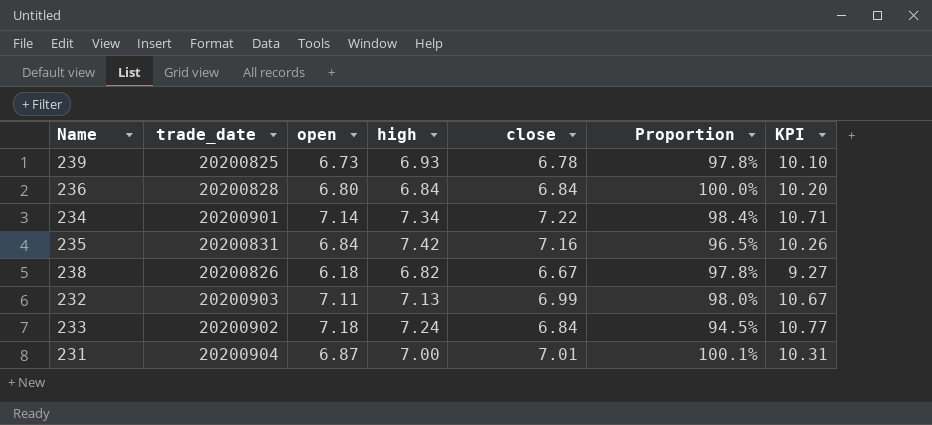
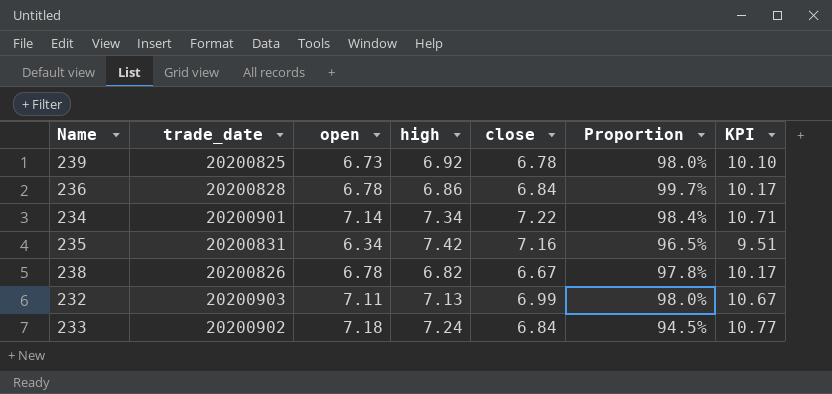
row 231: 20200904 | 6.87 | 7.00 | 7.01 | 100.1% | 10.31 -> none
239 | high: 6.93 -> 6.92
239 | Proportion: 97.8% -> 98.0%
236 | open: 6.80 -> 6.78
236 | high: 6.84 -> 6.86
236 | Proportion: 100.0% -> 99.7%
236 | KPI: 10.20 -> 10.17
235 | open: 6.84 -> 6.34
235 | KPI: 10.26 -> 9.51
238 | open: 6.18 -> 6.78
238 | KPI: 9.27 -> 10.17

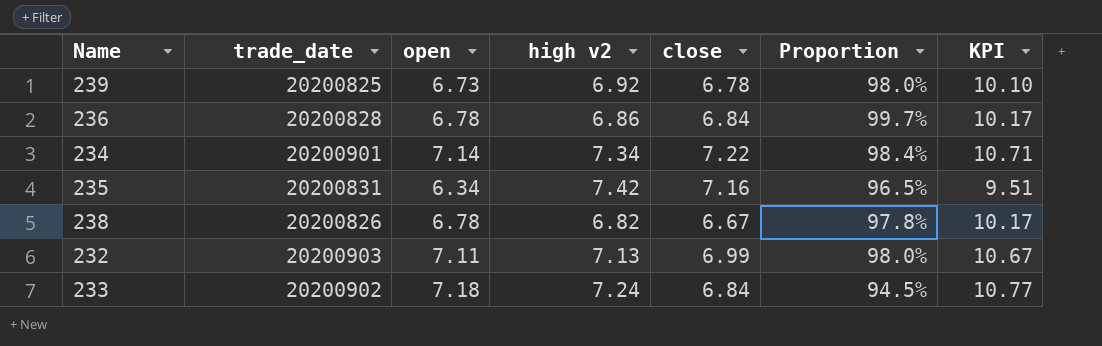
column name: high -> high v2

